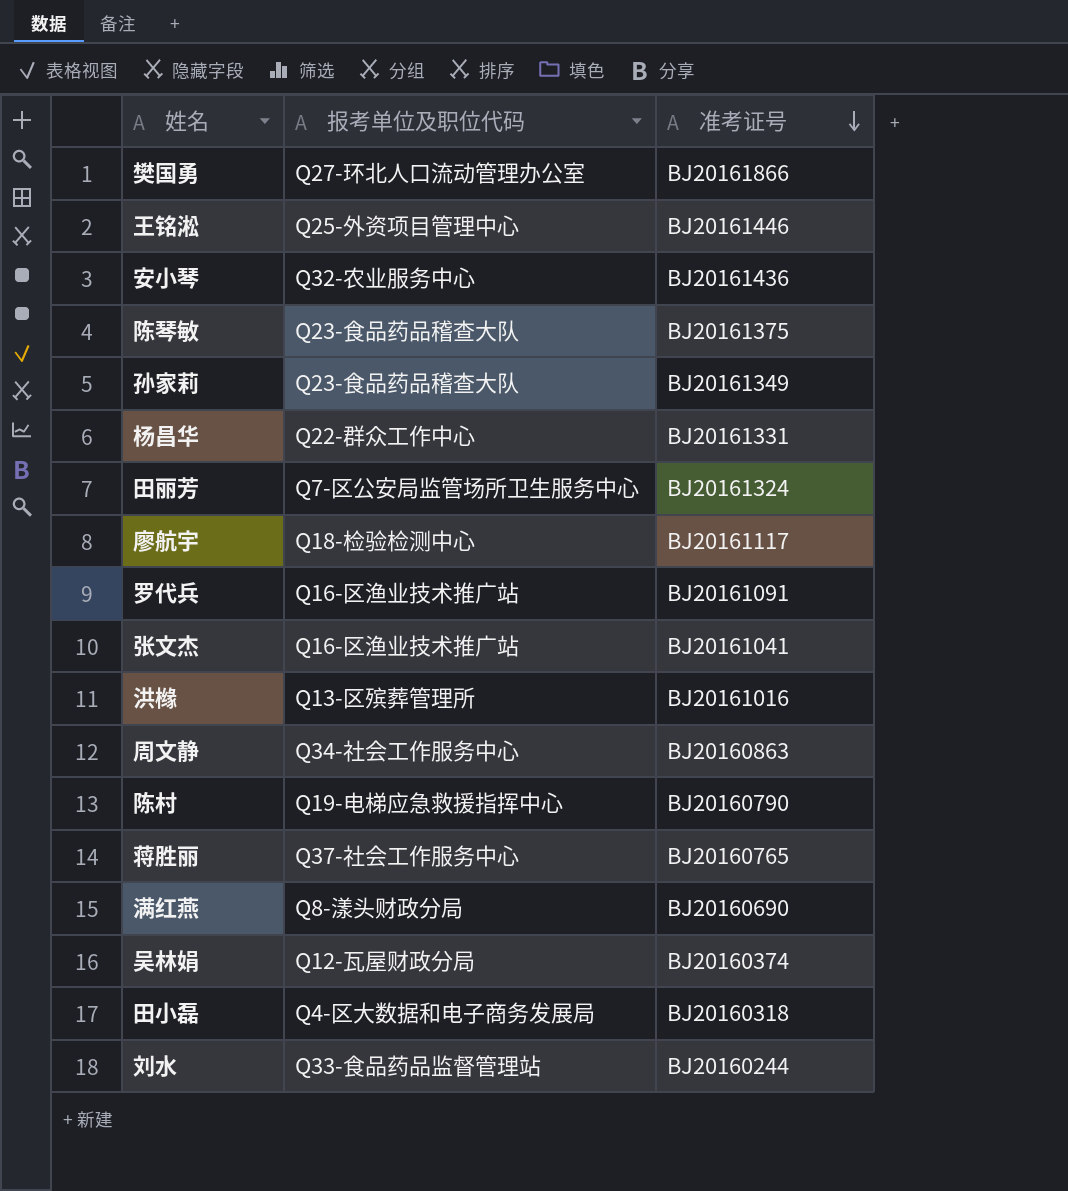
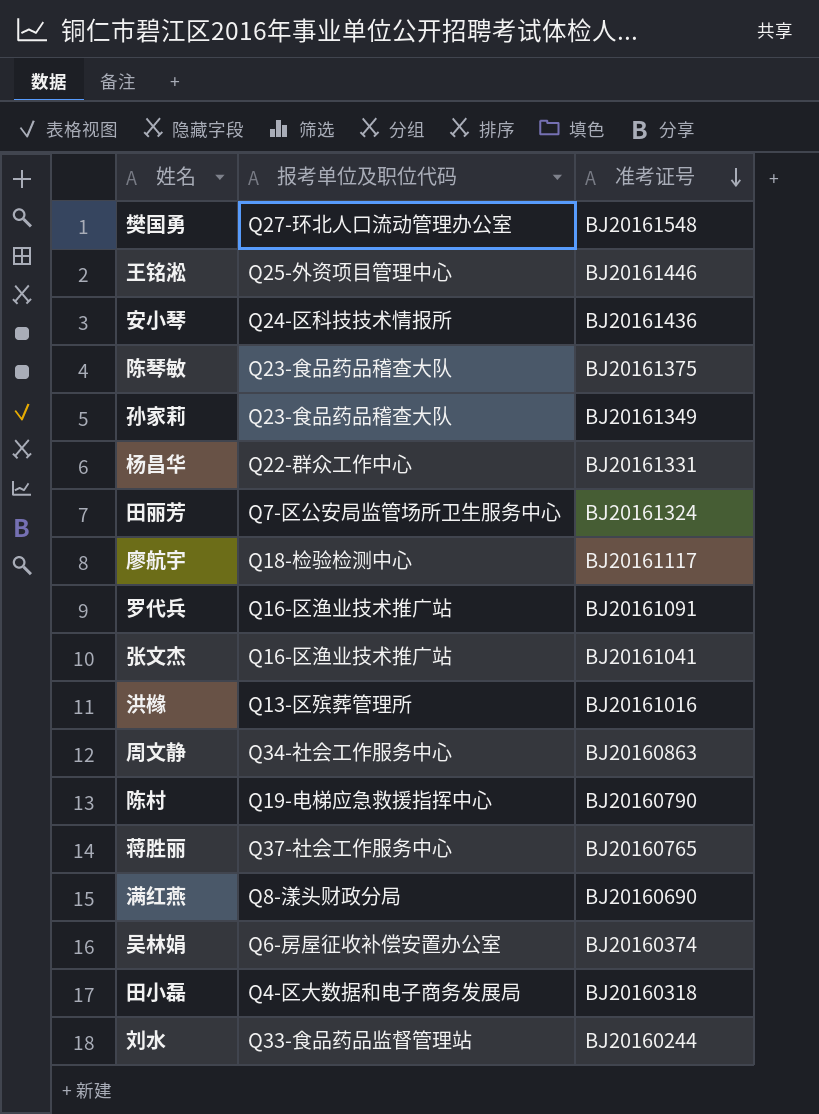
樊国勇 | 准考证号: BJ20161866 -> BJ20161548
安小琴 | 报考单位及职位代码: Q32-农业服务中心 -> Q24-区科技技术情报所
吴林娟 | 报考单位及职位代码: Q12-瓦屋财政分局 -> Q6-房屋征收补偿安置办公室

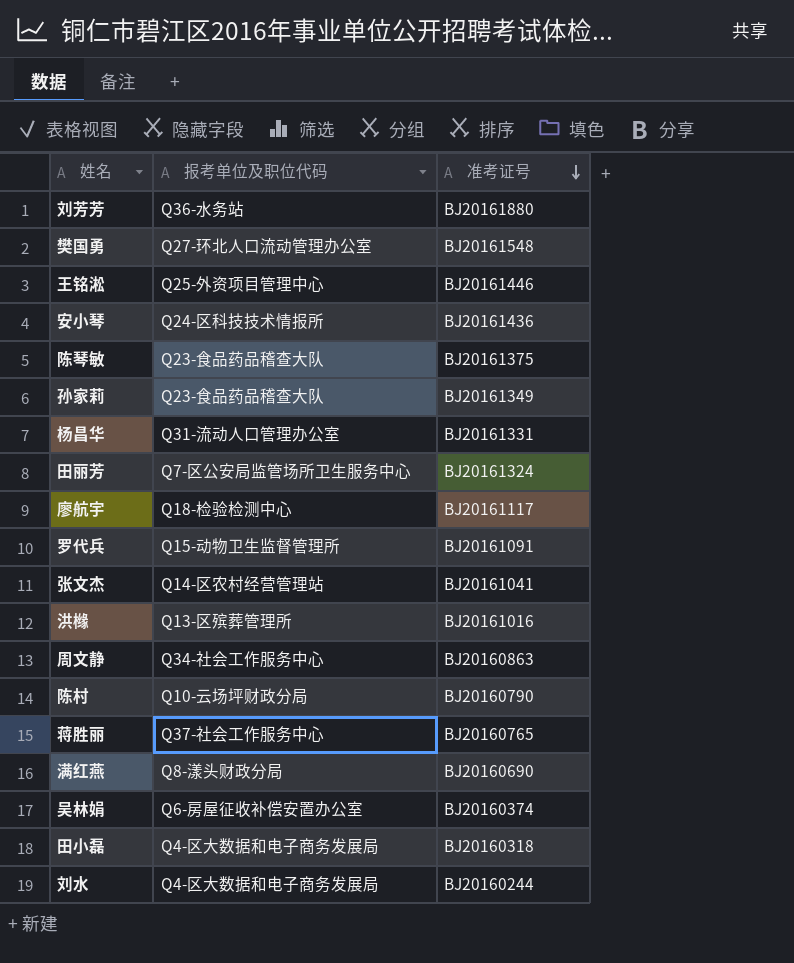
row 刘芳芳: none -> Q36-水务站 | BJ20161880
杨昌华 | 报考单位及职位代码: Q22-群众工作中心 -> Q31-流动人口管理办公室
罗代兵 | 报考单位及职位代码: Q16-区渔业技术推广站 -> Q15-动物卫生监督管理所
张文杰 | 报考单位及职位代码: Q16-区渔业技术推广站 -> Q14-区农村经营管理站
陈村 | 报考单位及职位代码: Q19-电梯应急救援指挥中心 -> Q10-云场坪财政分局
刘水 | 报考单位及职位代码: Q33-食品药品监督管理站 -> Q4-区大数据和电子商务发展局

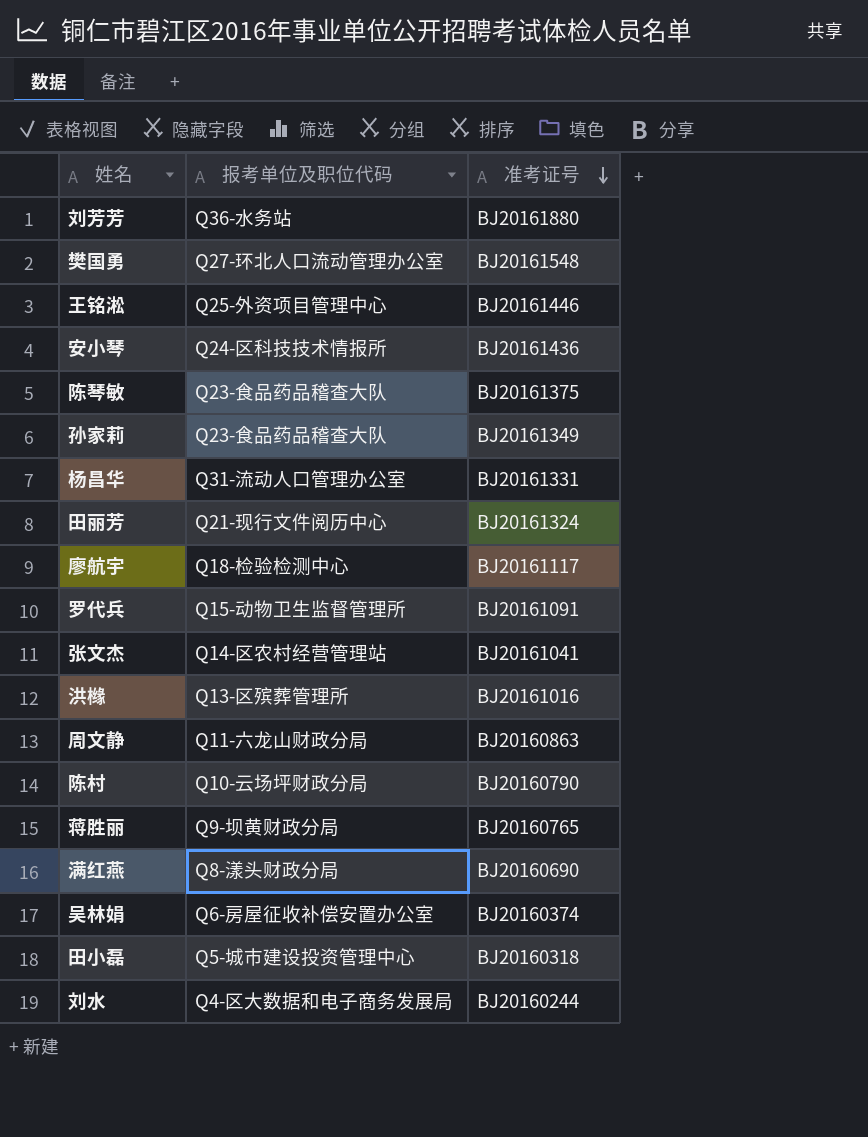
田丽芳 | 报考单位及职位代码: Q7-区公安局监管场所卫生服务中心 -> Q21-现行文件阅历中心
周文静 | 报考单位及职位代码: Q34-社会工作服务中心 -> Q11-六龙山财政分局
蒋胜丽 | 报考单位及职位代码: Q37-社会工作服务中心 -> Q9-坝黄财政分局
田小磊 | 报考单位及职位代码: Q4-区大数据和电子商务发展局 -> Q5-城市建设投资管理中心

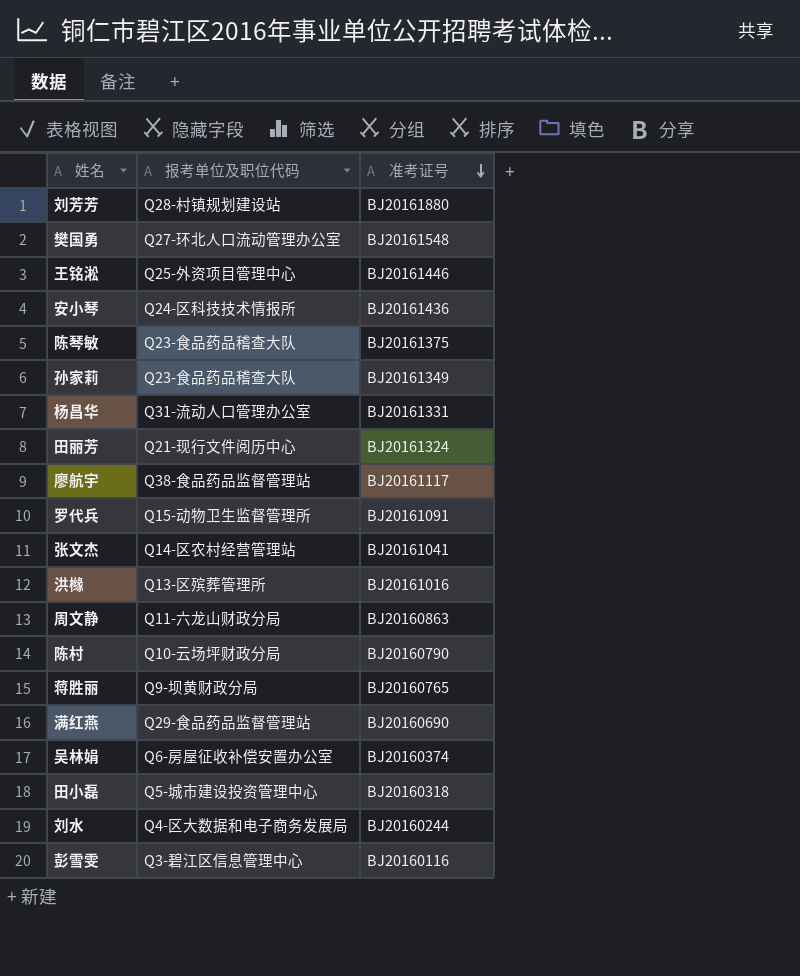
刘芳芳 | 报考单位及职位代码: Q36-水务站 -> Q28-村镇规划建设站
廖航宇 | 报考单位及职位代码: Q18-检验检测中心 -> Q38-食品药品监督管理站
满红燕 | 报考单位及职位代码: Q8-漾头财政分局 -> Q29-食品药品监督管理站
row 彭雪雯: none -> Q3-碧江区信息管理中心 | BJ20160116

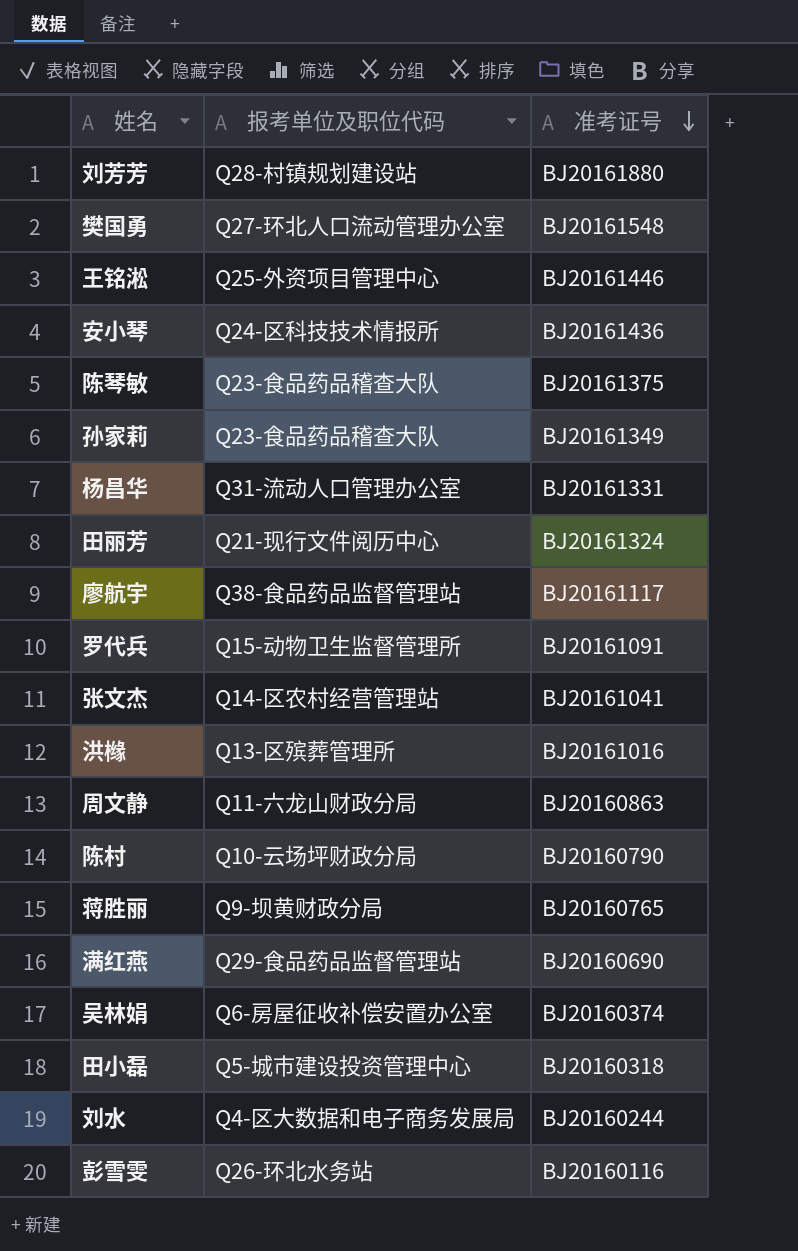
彭雪雯 | 报考单位及职位代码: Q3-碧江区信息管理中心 -> Q26-环北水务站

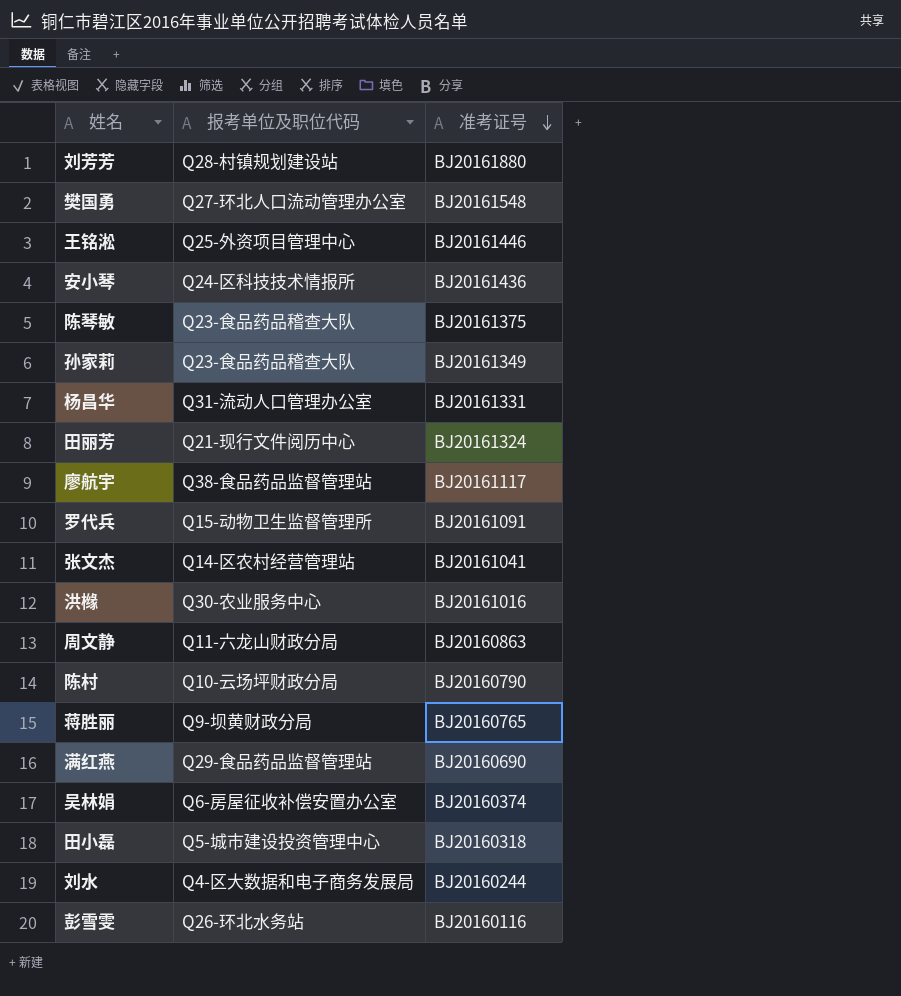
洪橼 | 报考单位及职位代码: Q13-区殡葬管理所 -> Q30-农业服务中心

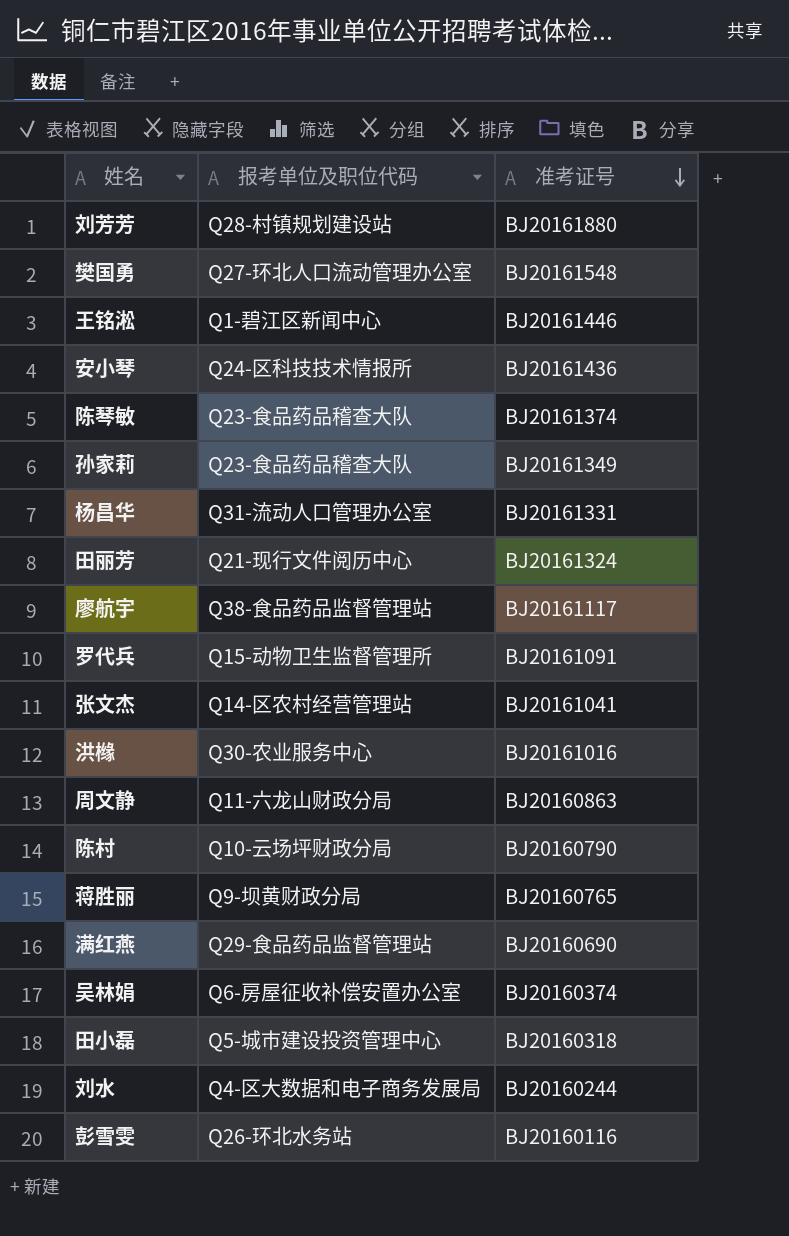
王铭淞 | 报考单位及职位代码: Q25-外资项目管理中心 -> Q1-碧江区新闻中心
陈琴敏 | 准考证号: BJ20161375 -> BJ20161374

